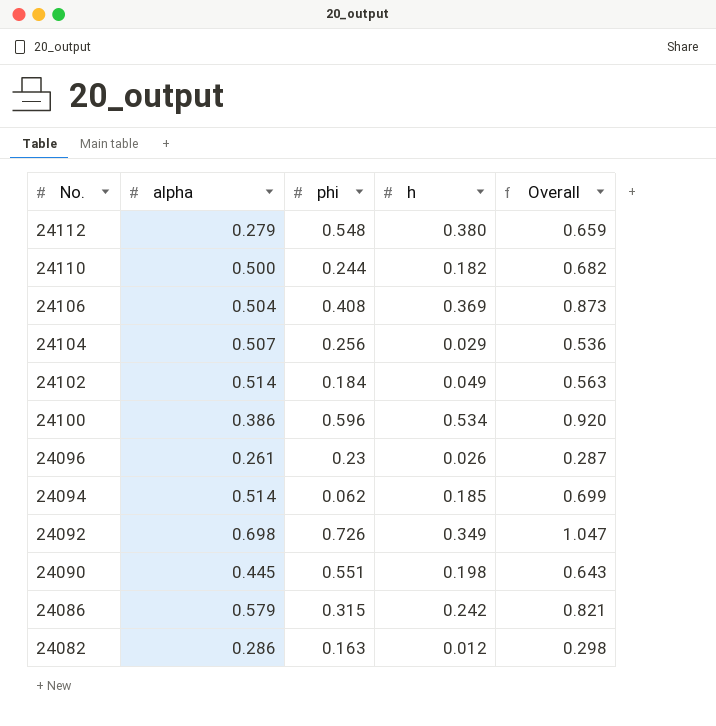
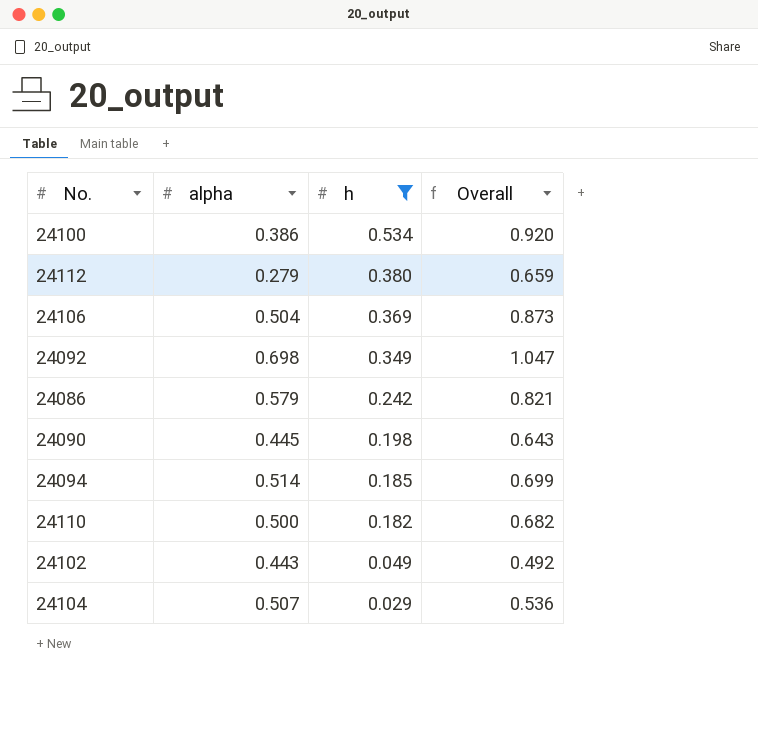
filter: none -> h >= 0.029
row order: No. descending -> h descending
column phi | position: 3 -> none
24102 | alpha: 0.514 -> 0.443
24102 | Overall: 0.563 -> 0.492

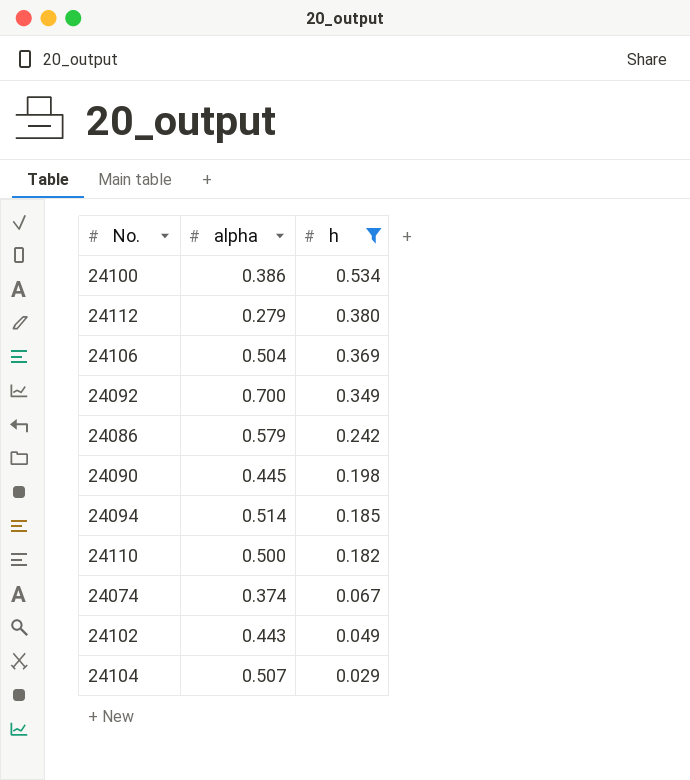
column Overall | formula: [alpha] + [h] -> none
24092 | alpha: 0.698 -> 0.700
row 24074: none -> 0.374 | 0.067

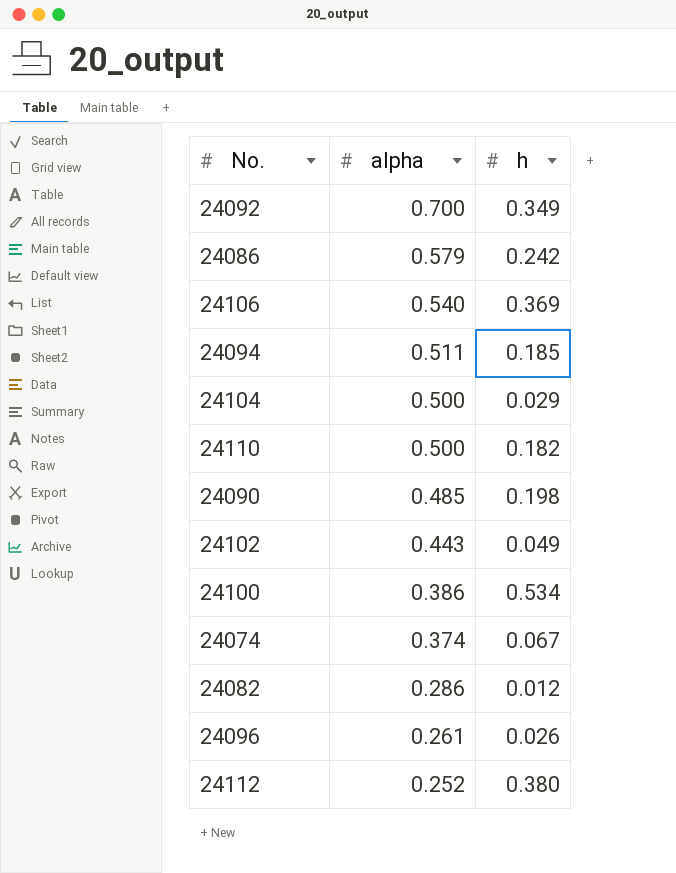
filter: h >= 0.029 -> none
row order: h descending -> alpha descending
24106 | alpha: 0.504 -> 0.540
24094 | alpha: 0.514 -> 0.511
24104 | alpha: 0.507 -> 0.500
24090 | alpha: 0.445 -> 0.485
24112 | alpha: 0.279 -> 0.252

